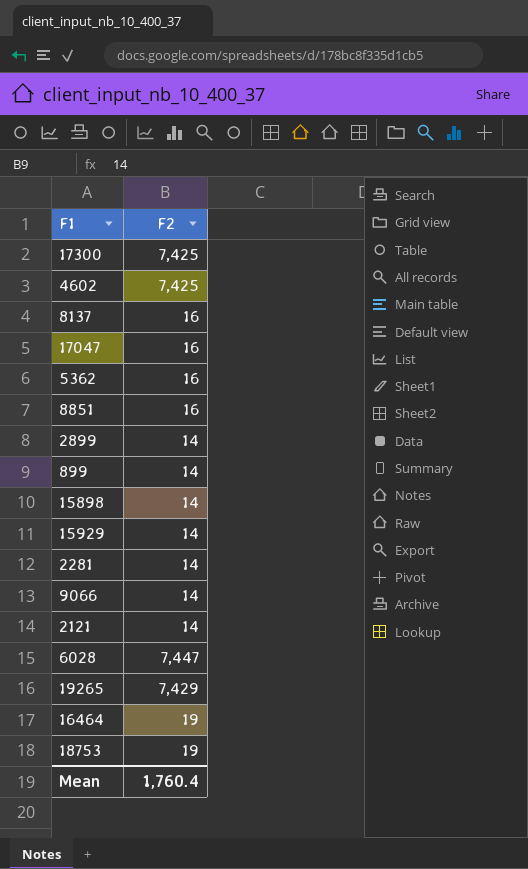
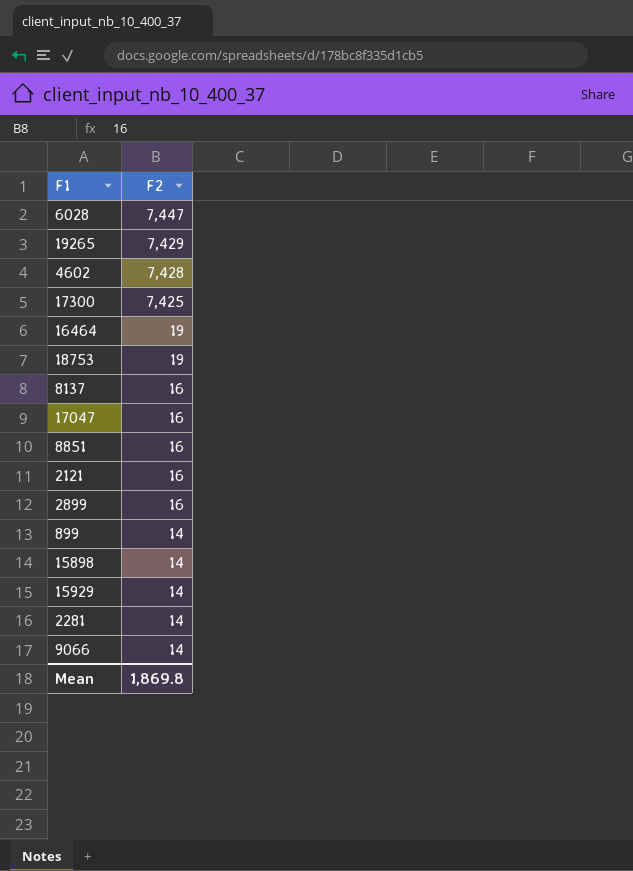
row order: none -> F2 descending
row 5362: 16 -> none
4602 | F2: 7,425 -> 7,428
2121 | F2: 14 -> 16
2899 | F2: 14 -> 16
Mean | F2: 1,760.4 -> 1,869.8

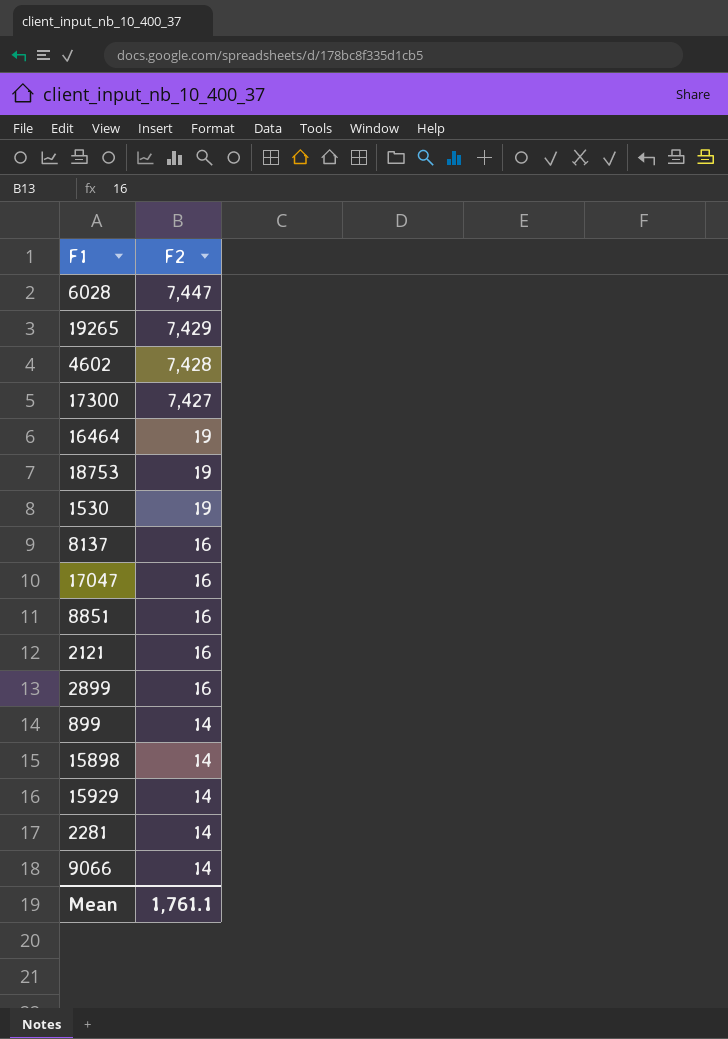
17300 | F2: 7,425 -> 7,427
row 1530: none -> 19
Mean | F2: 1,869.8 -> 1,761.1

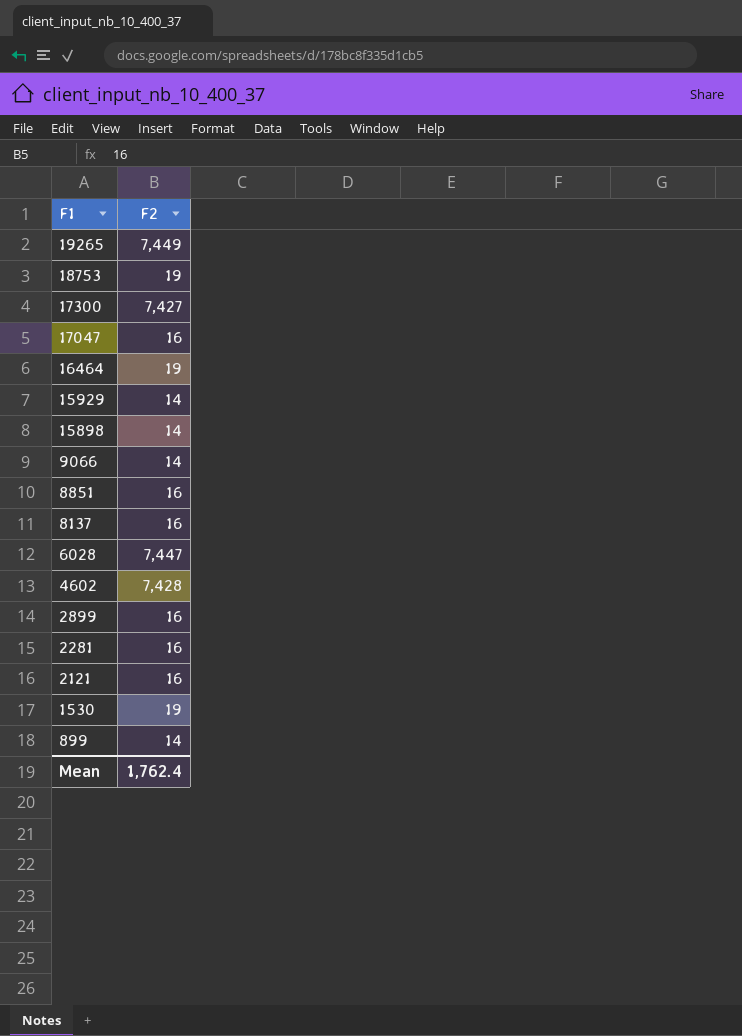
row order: F2 descending -> F1 descending
19265 | F2: 7,429 -> 7,449
2281 | F2: 14 -> 16
Mean | F2: 1,761.1 -> 1,762.4

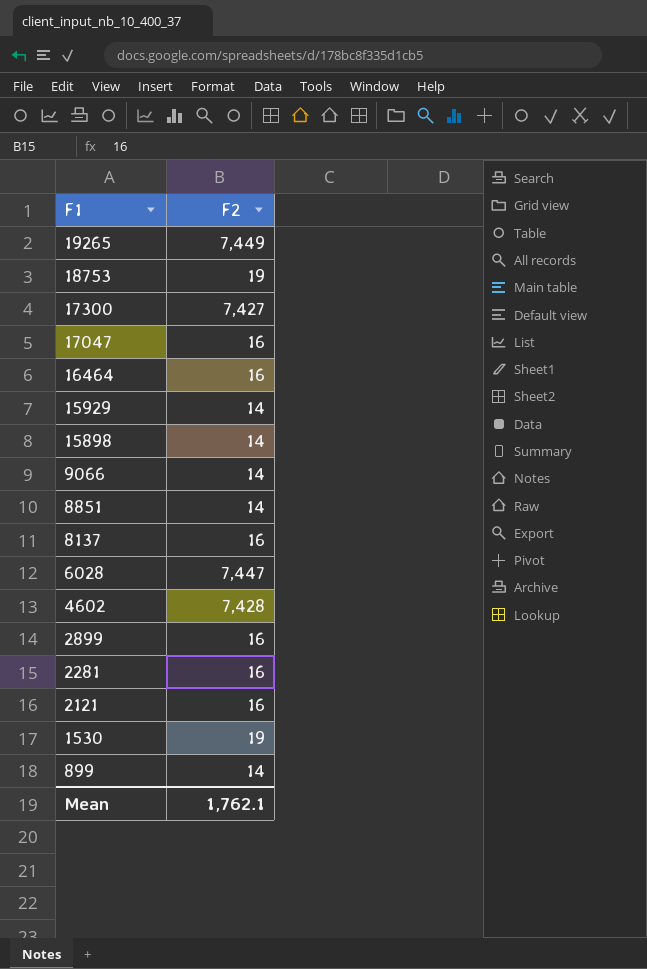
16464 | F2: 19 -> 16
8851 | F2: 16 -> 14
Mean | F2: 1,762.4 -> 1,762.1

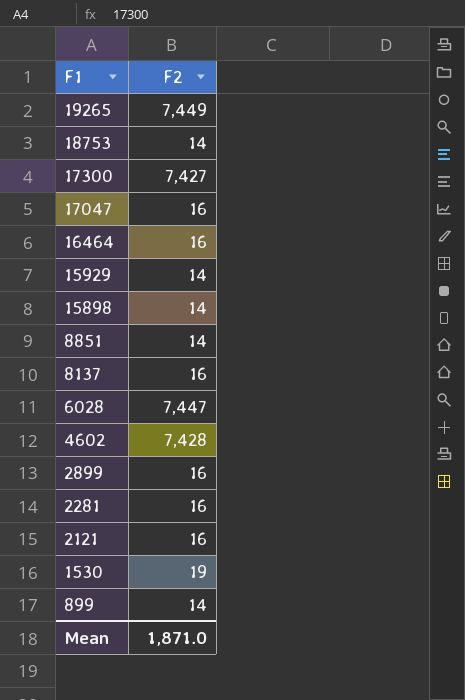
row 9066: 14 -> none
18753 | F2: 19 -> 14
Mean | F2: 1,762.1 -> 1,871.0

